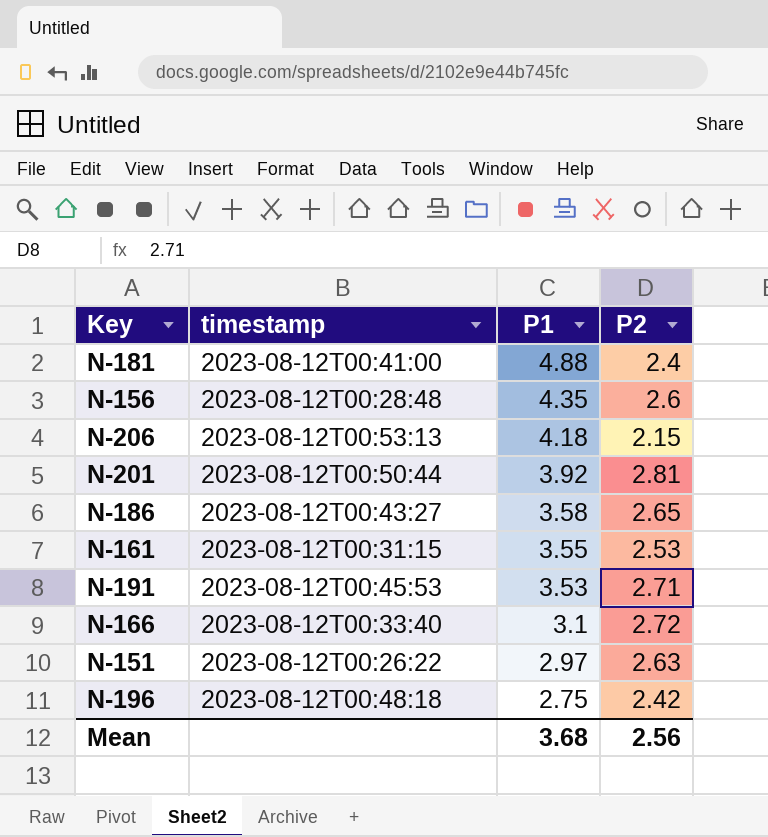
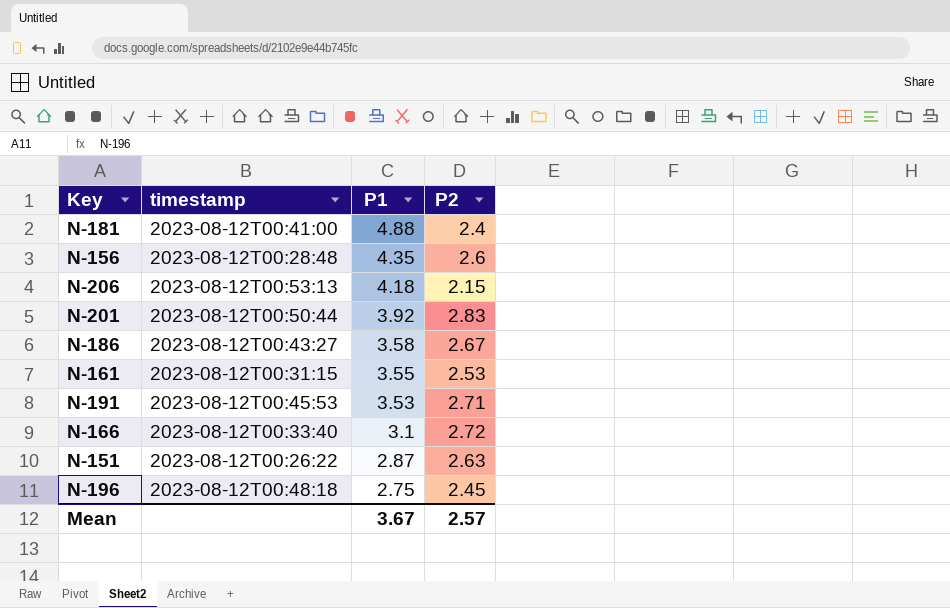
N-201 | P2: 2.81 -> 2.83
N-186 | P2: 2.65 -> 2.67
N-151 | P1: 2.97 -> 2.87
N-196 | P2: 2.42 -> 2.45
Mean | P1: 3.68 -> 3.67
Mean | P2: 2.56 -> 2.57

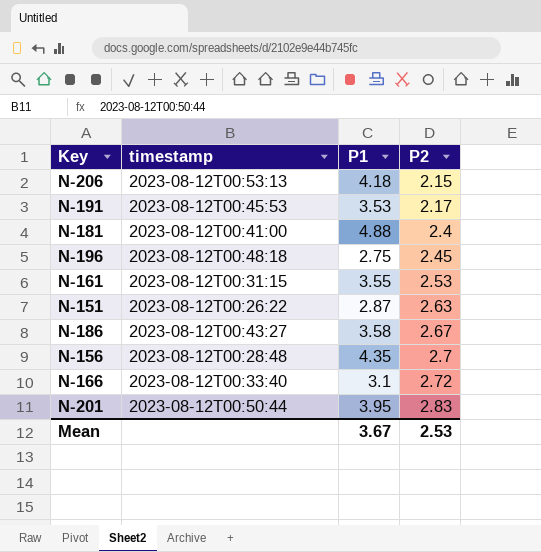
row order: P1 descending -> P2 ascending
N-191 | P2: 2.71 -> 2.17
N-156 | P2: 2.6 -> 2.7
N-201 | P1: 3.92 -> 3.95
Mean | P2: 2.57 -> 2.53

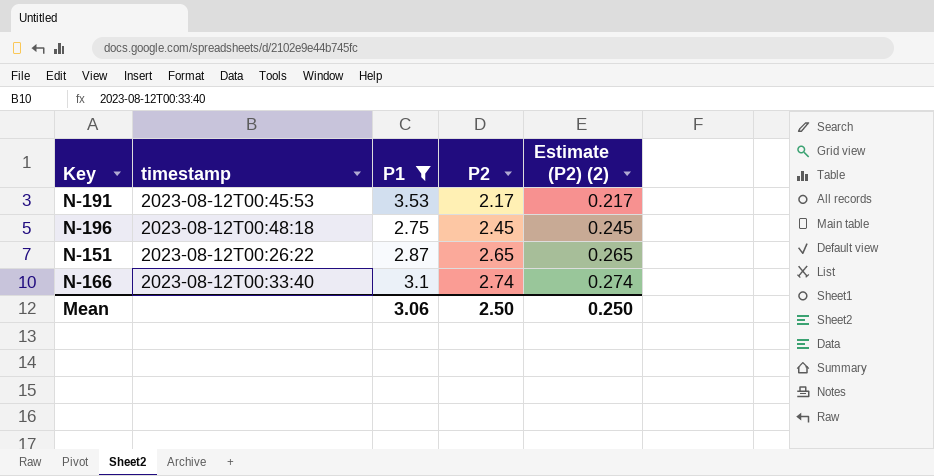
filter: none -> P1 <= 3.53
column Estimate (P2) (2) | formula: none -> [P2] * 0.1
N-151 | P2: 2.63 -> 2.65
N-166 | P2: 2.72 -> 2.74
Mean | P1: 3.67 -> 3.06
Mean | P2: 2.53 -> 2.50

